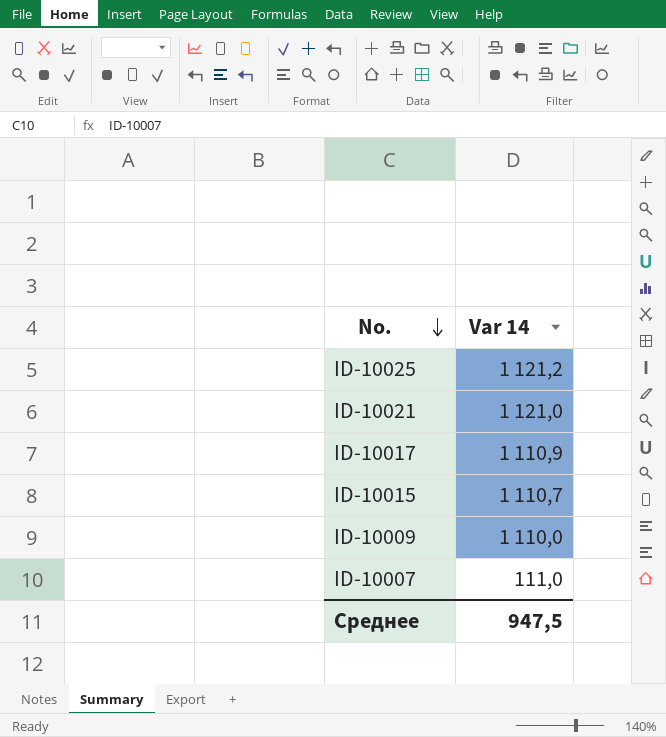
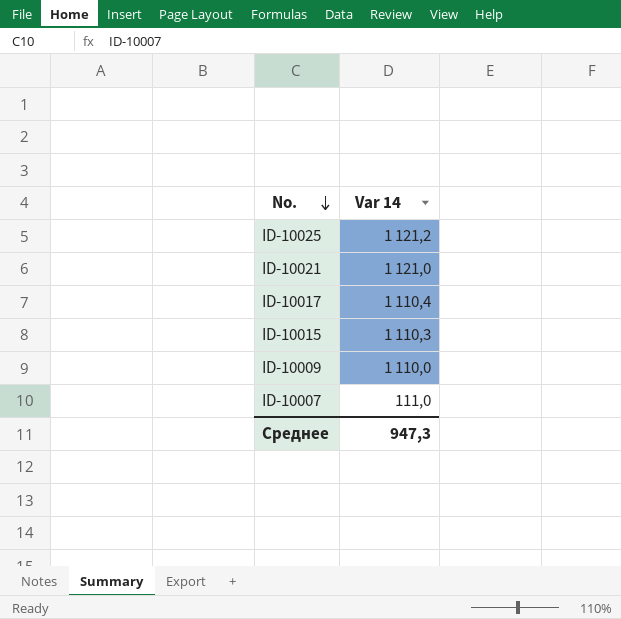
ID-10017 | Var 14: 1 110,9 -> 1 110,4
ID-10015 | Var 14: 1 110,7 -> 1 110,3
Среднее | Var 14: 947,5 -> 947,3

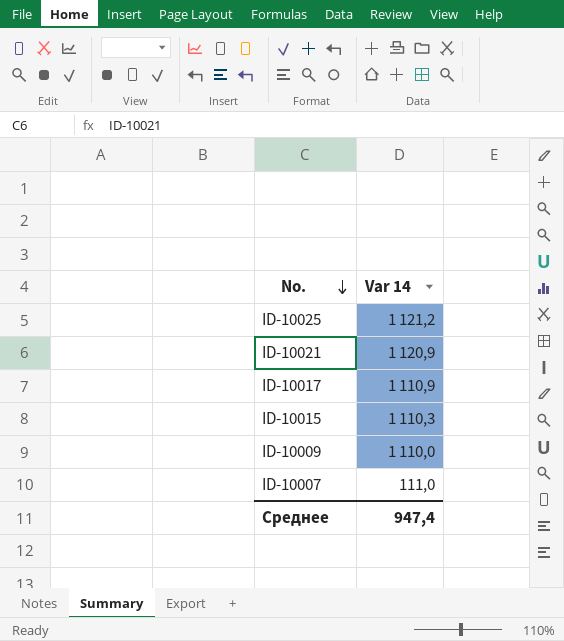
ID-10021 | Var 14: 1 121,0 -> 1 120,9
ID-10017 | Var 14: 1 110,4 -> 1 110,9
Среднее | Var 14: 947,3 -> 947,4

